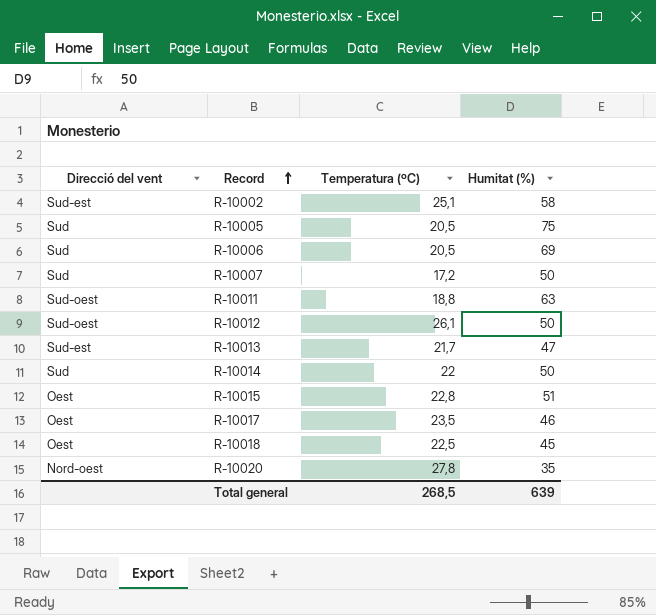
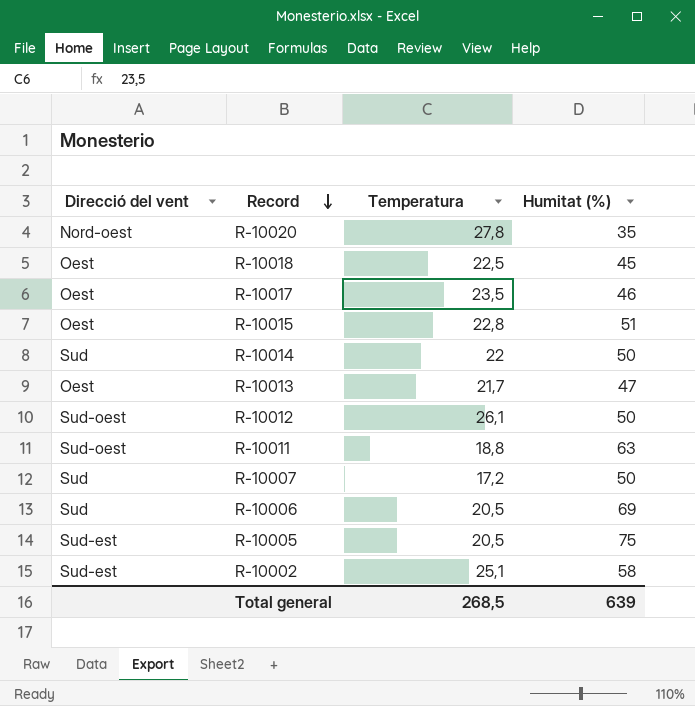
row order: Record ascending -> Record descending
column name: Temperatura (ºC) -> Temperatura
R-10013 | Direcció del vent: Sud-est -> Oest
R-10005 | Direcció del vent: Sud -> Sud-est

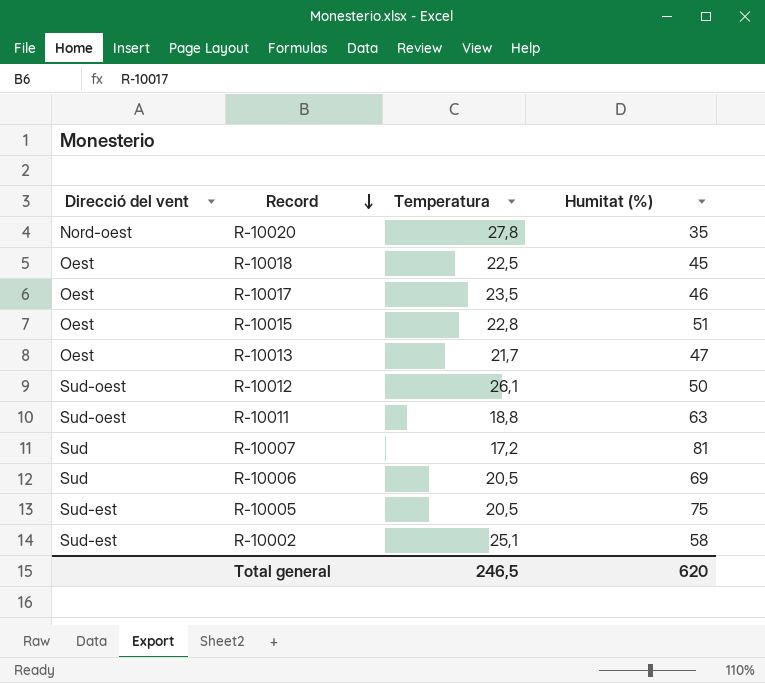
row R-10014: Sud | 22 | 50 -> none
R-10007 | Humitat (%): 50 -> 81
Total general | Temperatura: 268,5 -> 246,5
Total general | Humitat (%): 639 -> 620

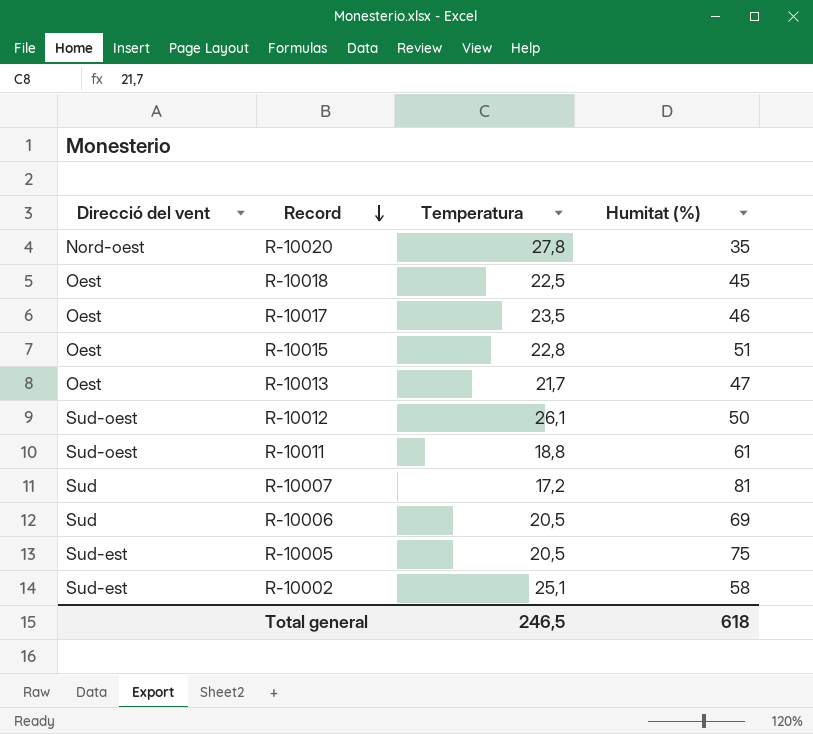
R-10011 | Humitat (%): 63 -> 61
Total general | Humitat (%): 620 -> 618

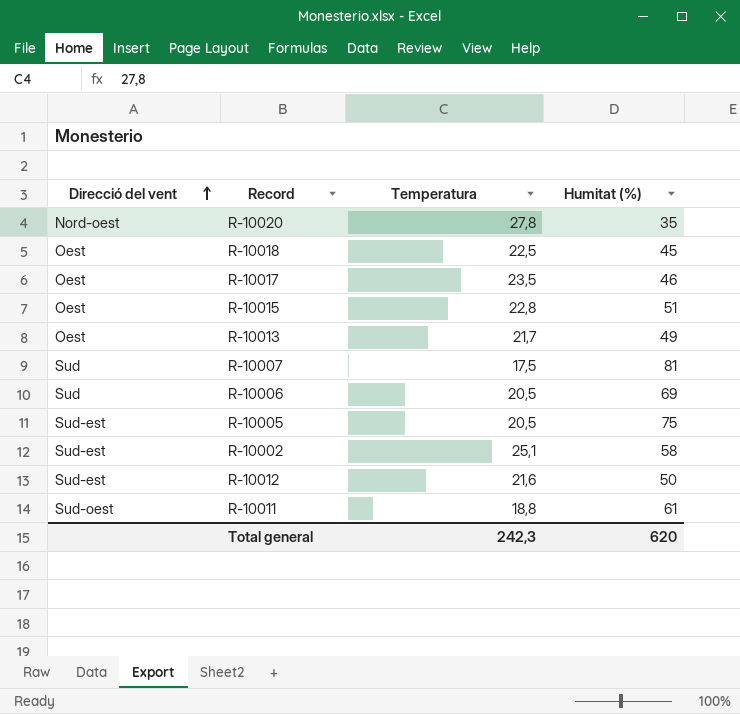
row order: Record descending -> Direcció del vent ascending
R-10013 | Humitat (%): 47 -> 49
R-10007 | Temperatura: 17,2 -> 17,5
R-10012 | Direcció del vent: Sud-oest -> Sud-est
R-10012 | Temperatura: 26,1 -> 21,6
Total general | Temperatura: 246,5 -> 242,3
Total general | Humitat (%): 618 -> 620

